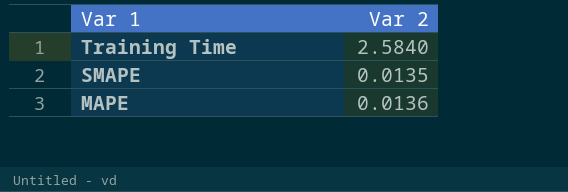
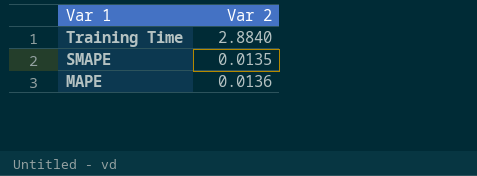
Training Time | Var 2: 2.5840 -> 2.8840

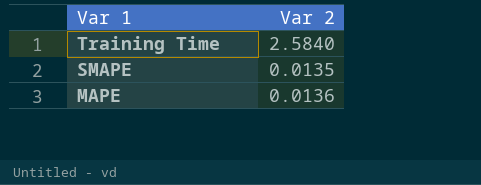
Training Time | Var 2: 2.8840 -> 2.5840

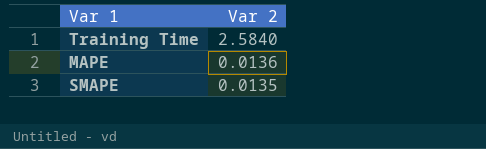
row order: Var 1 descending -> Var 2 descending

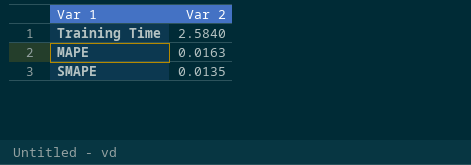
MAPE | Var 2: 0.0136 -> 0.0163

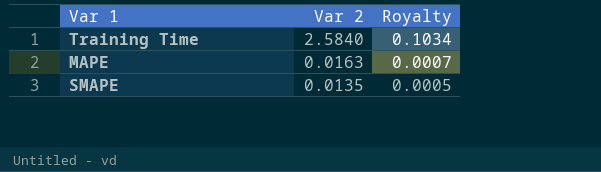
column Royalty | formula: none -> [Var 2] * 0.04

